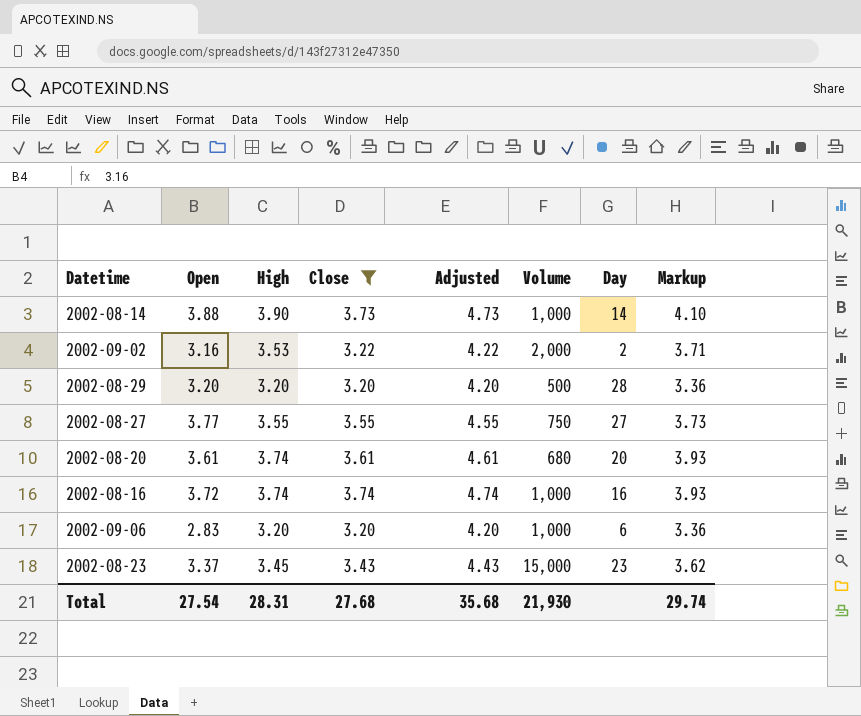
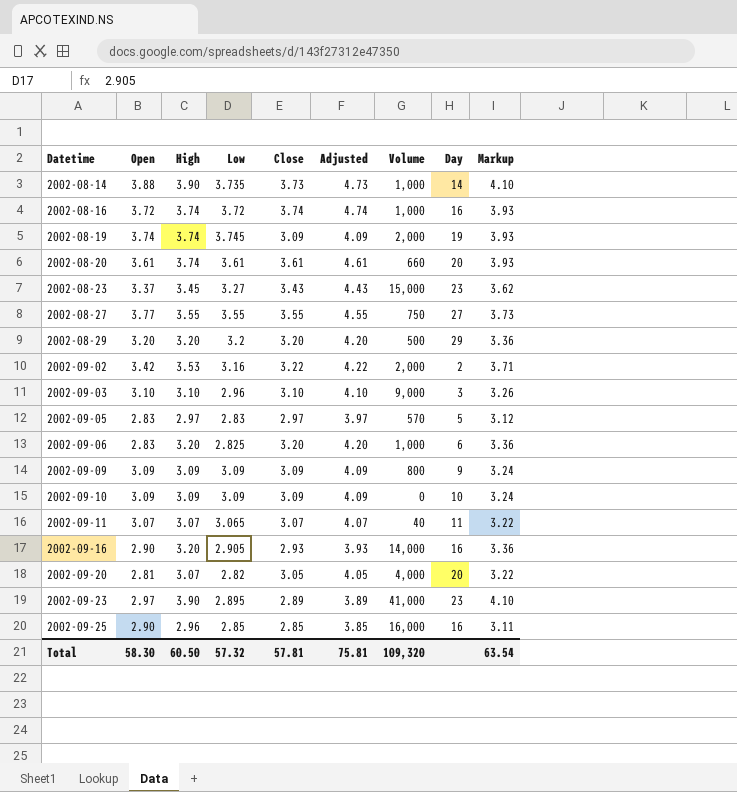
filter: Close >= 3.20 -> none
row order: none -> Datetime ascending
column Low | position: none -> 4
2002-08-20 | Volume: 680 -> 660
2002-08-29 | Day: 28 -> 29
2002-09-02 | Open: 3.16 -> 3.42
Total | Open: 27.54 -> 58.30
Total | High: 28.31 -> 60.50
Total | Close: 27.68 -> 57.81
Total | Adjusted: 35.68 -> 75.81
Total | Volume: 21,930 -> 109,320
Total | Markup: 29.74 -> 63.54

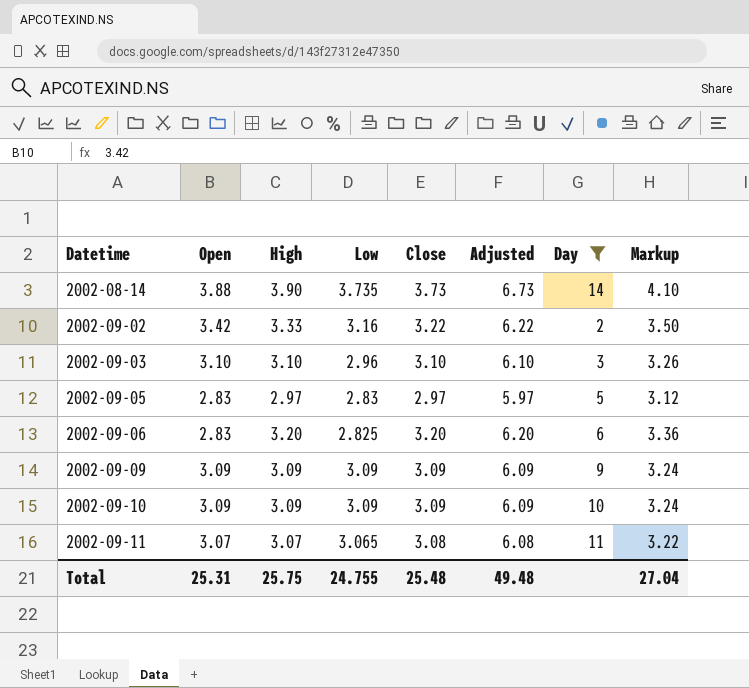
filter: none -> Day <= 14
column Volume | position: 7 -> none
column Adjusted | formula: [Close] + 1 -> [Close] + 3
2002-09-02 | High: 3.53 -> 3.33
2002-09-02 | Markup: 3.71 -> 3.50
2002-09-11 | Close: 3.07 -> 3.08
Total | Open: 58.30 -> 25.31
Total | High: 60.50 -> 25.75
Total | Low: 57.32 -> 24.755
Total | Close: 57.81 -> 25.48
Total | Adjusted: 75.81 -> 49.48
Total | Markup: 63.54 -> 27.04

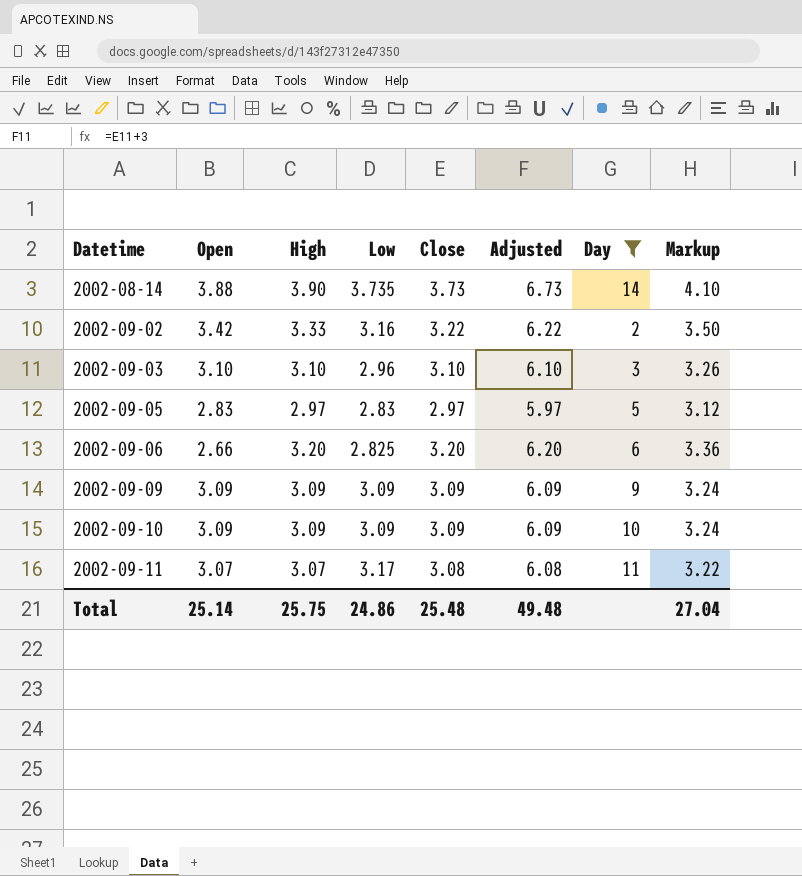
2002-09-06 | Open: 2.83 -> 2.66
2002-09-11 | Low: 3.065 -> 3.17
Total | Open: 25.31 -> 25.14
Total | Low: 24.755 -> 24.86

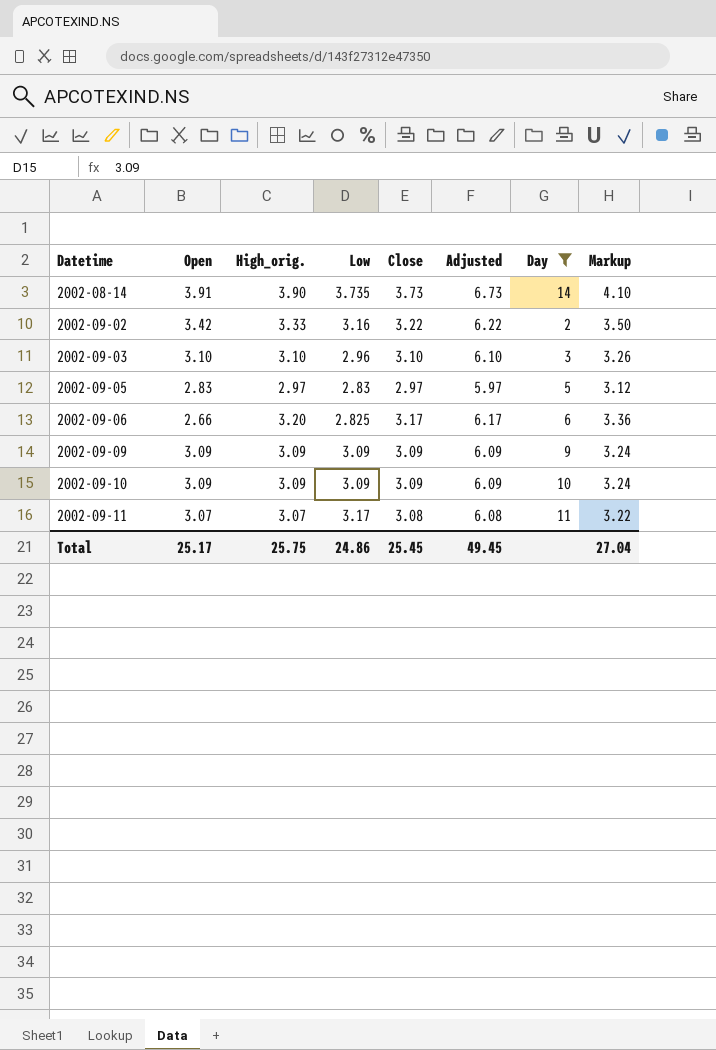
column name: High -> High_orig.
2002-08-14 | Open: 3.88 -> 3.91
2002-09-06 | Close: 3.20 -> 3.17
2002-09-06 | Adjusted: 6.20 -> 6.17
Total | Open: 25.14 -> 25.17
Total | Close: 25.48 -> 25.45
Total | Adjusted: 49.48 -> 49.45

